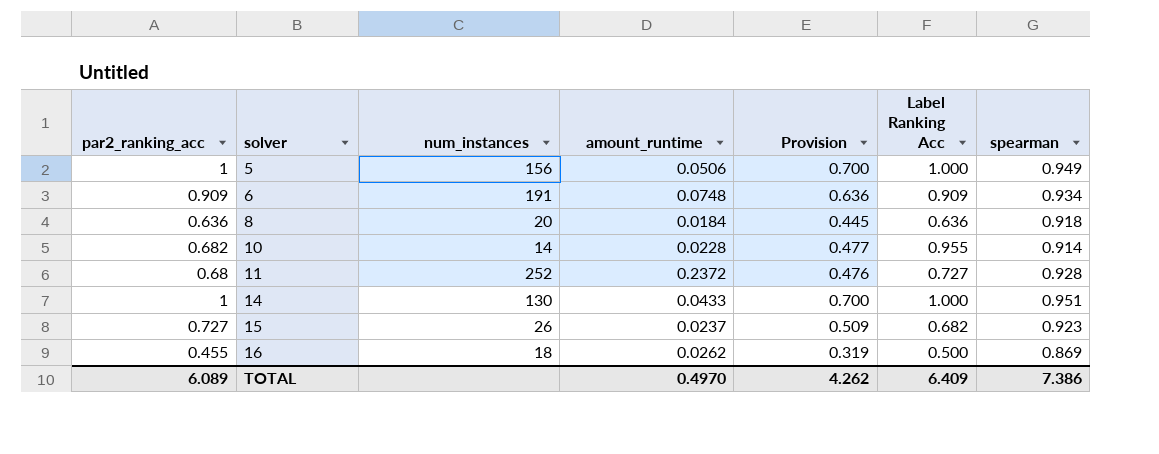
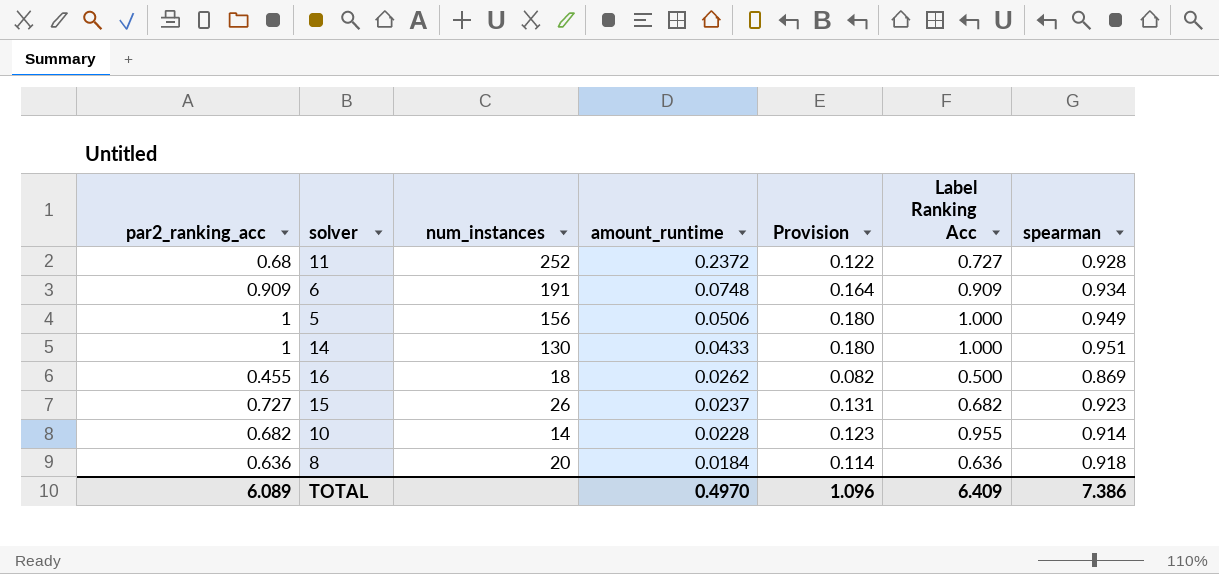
row order: solver ascending -> amount_runtime descending
column Provision | formula: [par2_ranking_acc] * 0.7 -> [par2_ranking_acc] * 0.18
TOTAL | Provision: 4.262 -> 1.096

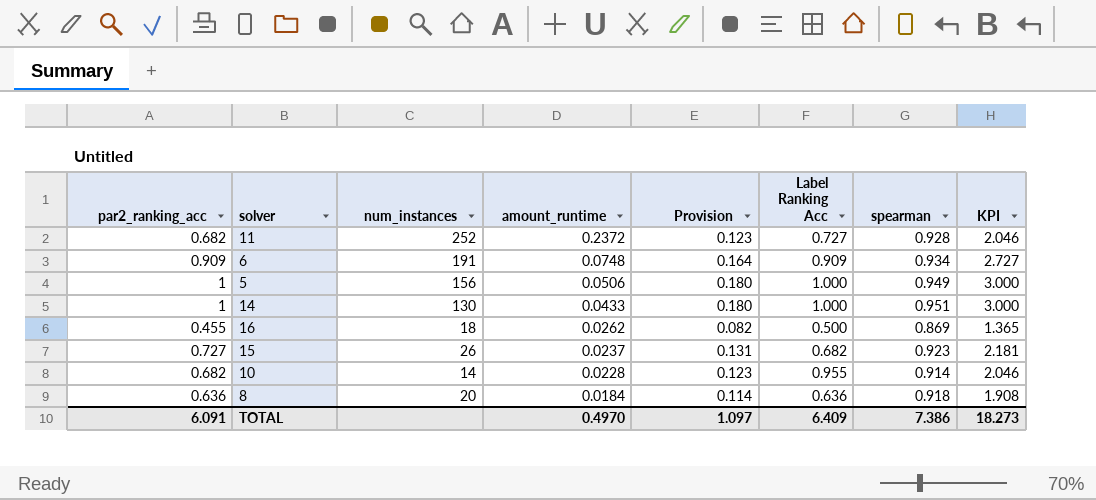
column KPI | formula: none -> [par2_ranking_acc] * 3
11 | par2_ranking_acc: 0.68 -> 0.682
11 | Provision: 0.122 -> 0.123
TOTAL | par2_ranking_acc: 6.089 -> 6.091
TOTAL | Provision: 1.096 -> 1.097

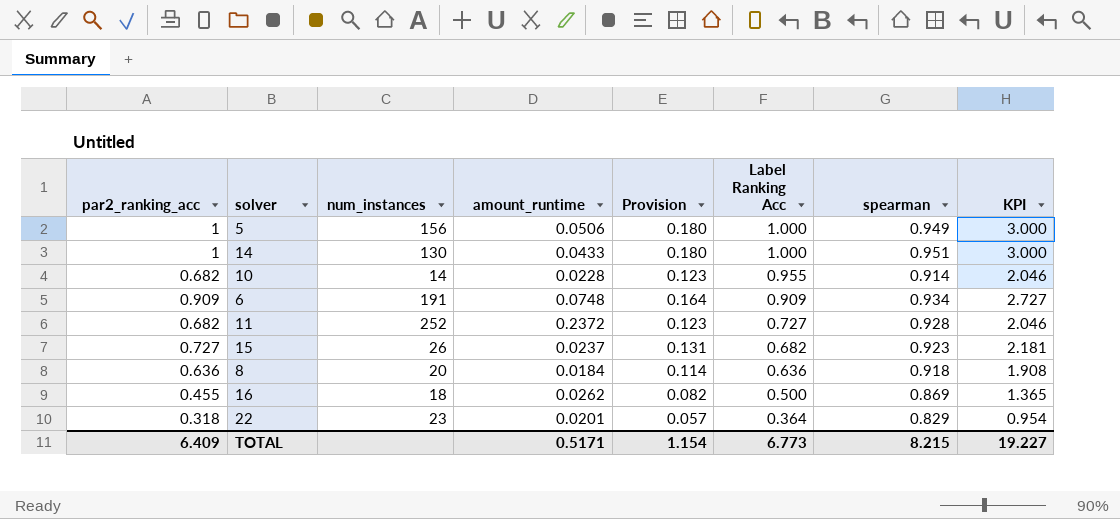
row order: amount_runtime descending -> Label Ranking Acc descending
row 22: none -> 0.318 | 23 | 0.0201 | 0.057 | 0.364 | 0.829 | 0.954
TOTAL | par2_ranking_acc: 6.091 -> 6.409
TOTAL | amount_runtime: 0.4970 -> 0.5171
TOTAL | Provision: 1.097 -> 1.154
TOTAL | Label Ranking Acc: 6.409 -> 6.773
TOTAL | spearman: 7.386 -> 8.215
TOTAL | KPI: 18.273 -> 19.227

